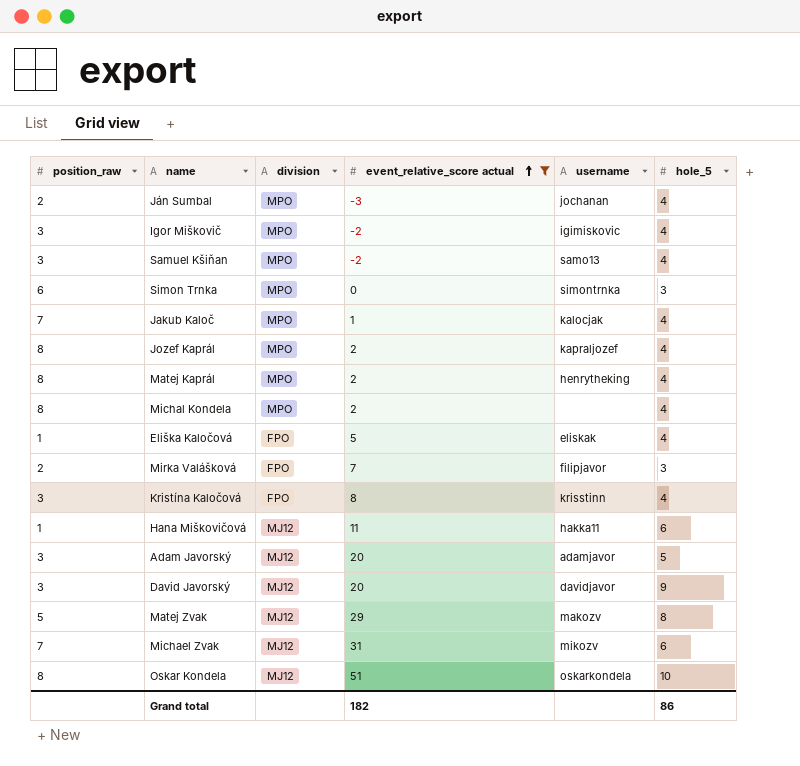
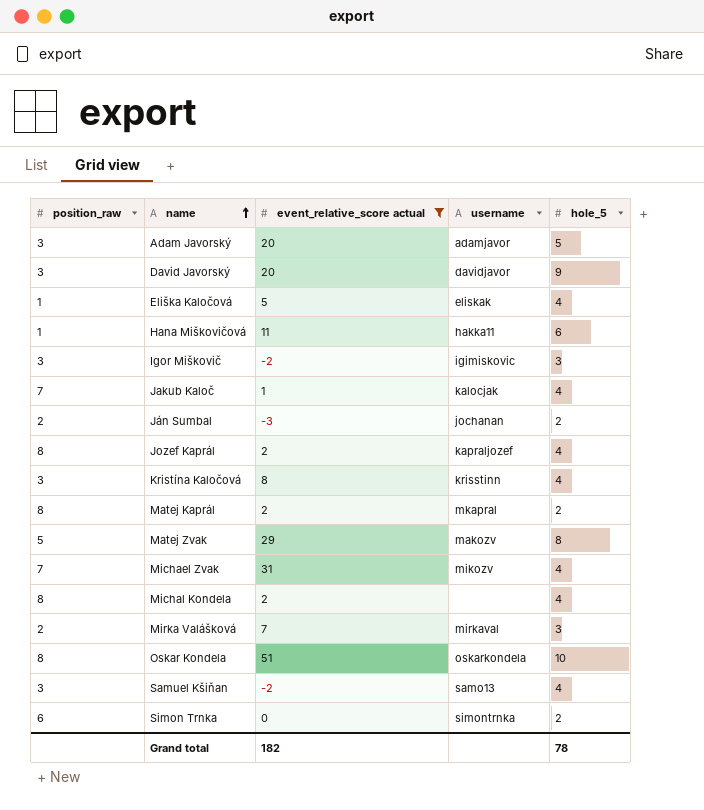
row order: event_relative_score actual ascending -> name ascending
column division | position: 3 -> none
Igor Miškovič | hole_5: 4 -> 3
Ján Sumbal | hole_5: 4 -> 2
Matej Kaprál | username: henrytheking -> mkapral
Matej Kaprál | hole_5: 4 -> 2
Michael Zvak | hole_5: 6 -> 4
Mirka Valášková | username: filipjavor -> mirkaval
Simon Trnka | hole_5: 3 -> 2
Grand total | hole_5: 86 -> 78

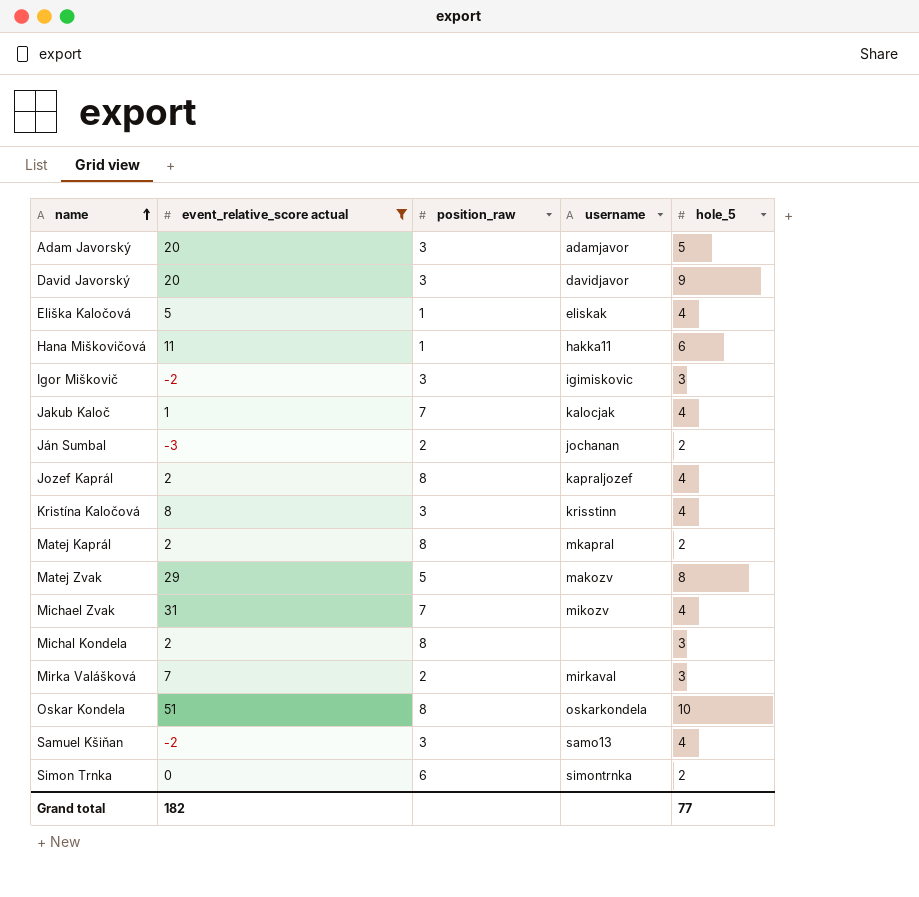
column position_raw | position: 1 -> 3
Michal Kondela | hole_5: 4 -> 3
Grand total | hole_5: 78 -> 77

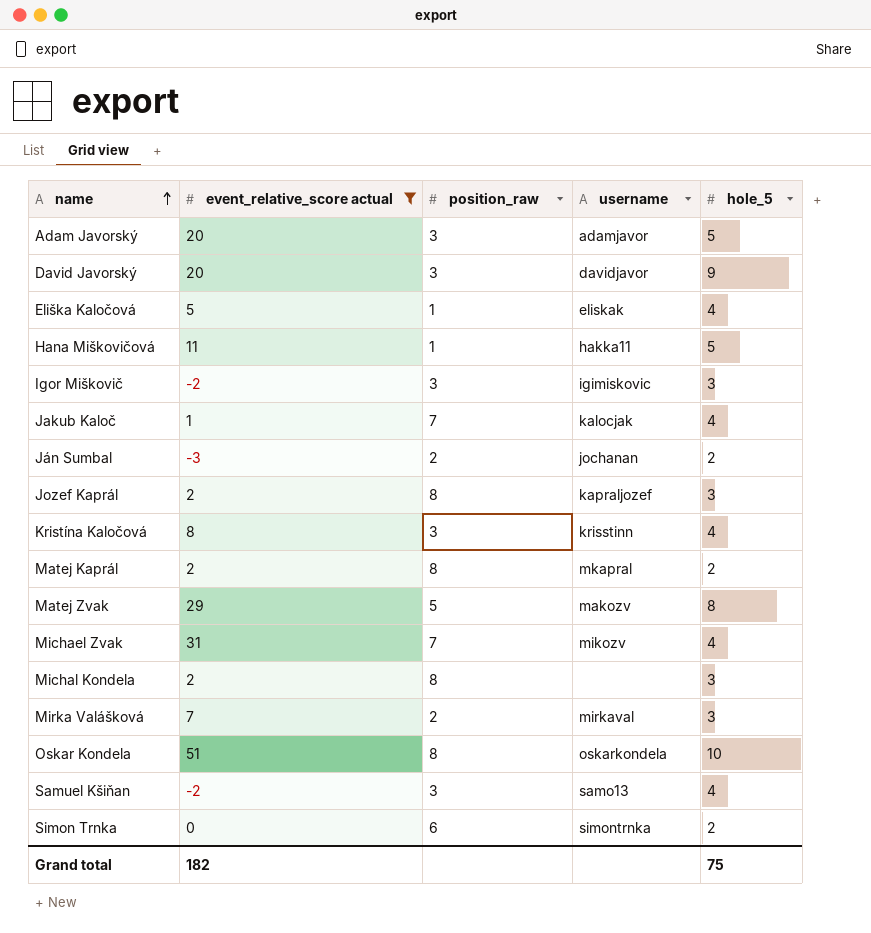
Hana Miškovičová | hole_5: 6 -> 5
Jozef Kaprál | hole_5: 4 -> 3
Grand total | hole_5: 77 -> 75

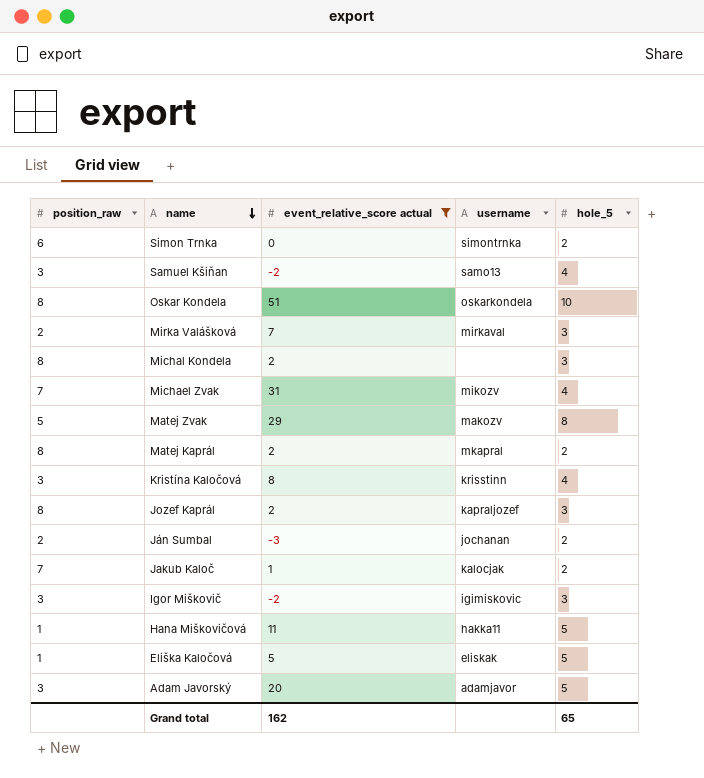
row order: name ascending -> name descending
column position_raw | position: 3 -> 1
row David Javorský: 20 | 3 | davidjavor | 9 -> none
Jakub Kaloč | hole_5: 4 -> 2
Eliška Kaločová | hole_5: 4 -> 5
Grand total | event_relative_score actual: 182 -> 162
Grand total | hole_5: 75 -> 65

